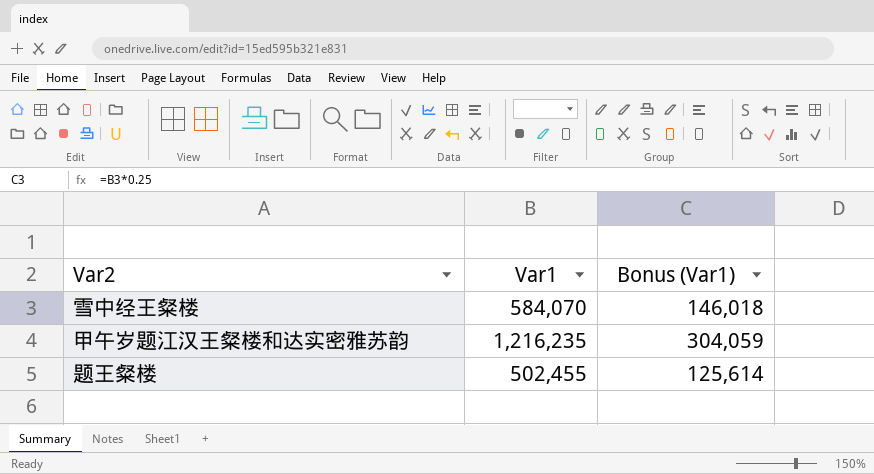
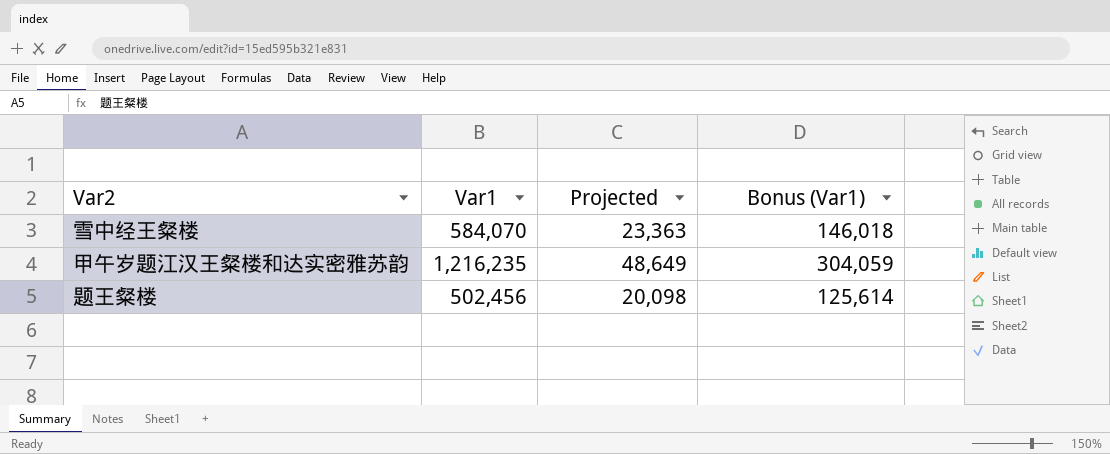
column Projected | formula: none -> [Var1] * 0.04
题王粲楼 | Var1: 502,455 -> 502,456

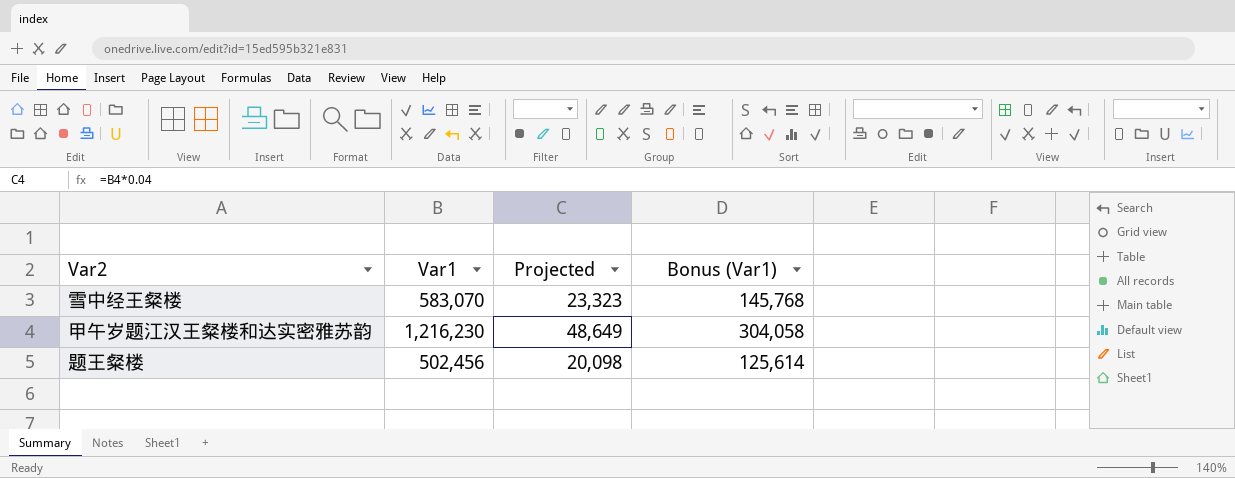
雪中经王粲楼 | Var1: 584,070 -> 583,070
雪中经王粲楼 | Projected: 23,363 -> 23,323
雪中经王粲楼 | Bonus (Var1): 146,018 -> 145,768
甲午岁题江汉王粲楼和达实密雅苏韵 | Var1: 1,216,235 -> 1,216,230
甲午岁题江汉王粲楼和达实密雅苏韵 | Bonus (Var1): 304,059 -> 304,058

